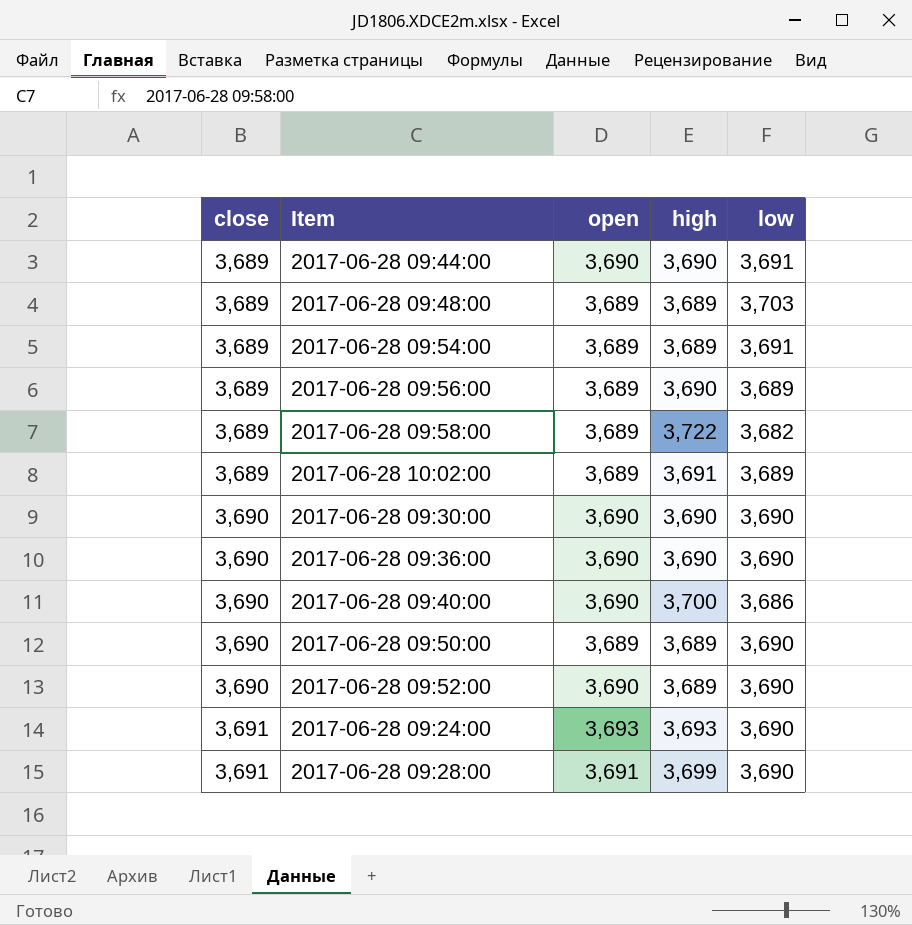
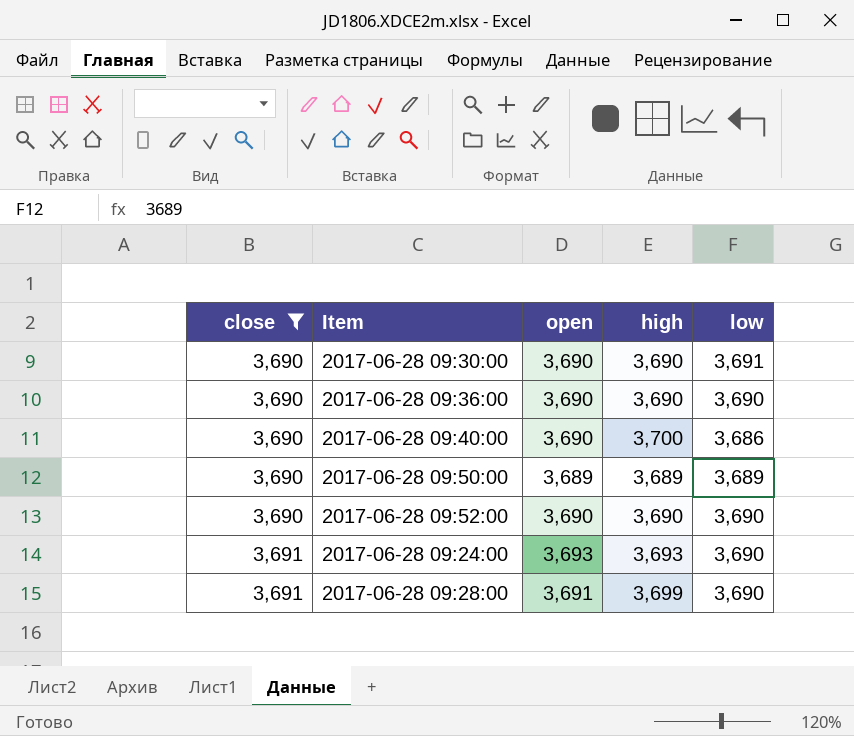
filter: none -> close != 3,689
2017-06-28 09:30:00 | low: 3,690 -> 3,691
2017-06-28 09:50:00 | low: 3,690 -> 3,689
2017-06-28 09:52:00 | high: 3,689 -> 3,690

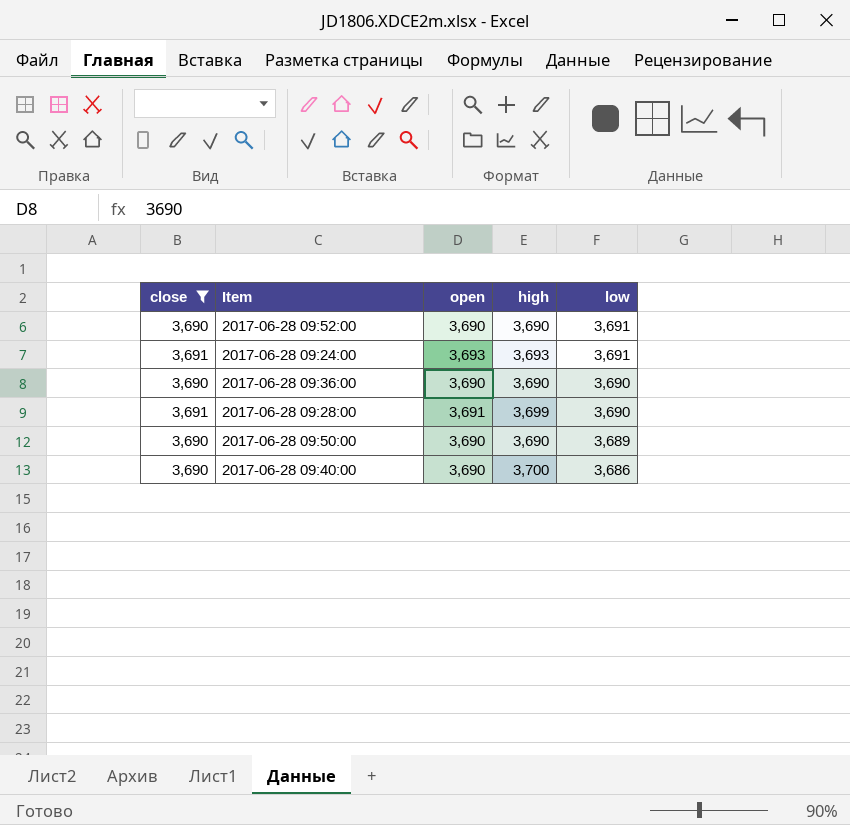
row order: close ascending -> low descending
row 2017-06-28 09:30:00: 3,690 | 3,690 | 3,690 | 3,691 -> none
2017-06-28 09:52:00 | low: 3,690 -> 3,691
2017-06-28 09:24:00 | low: 3,690 -> 3,691
2017-06-28 09:50:00 | open: 3,689 -> 3,690
2017-06-28 09:50:00 | high: 3,689 -> 3,690

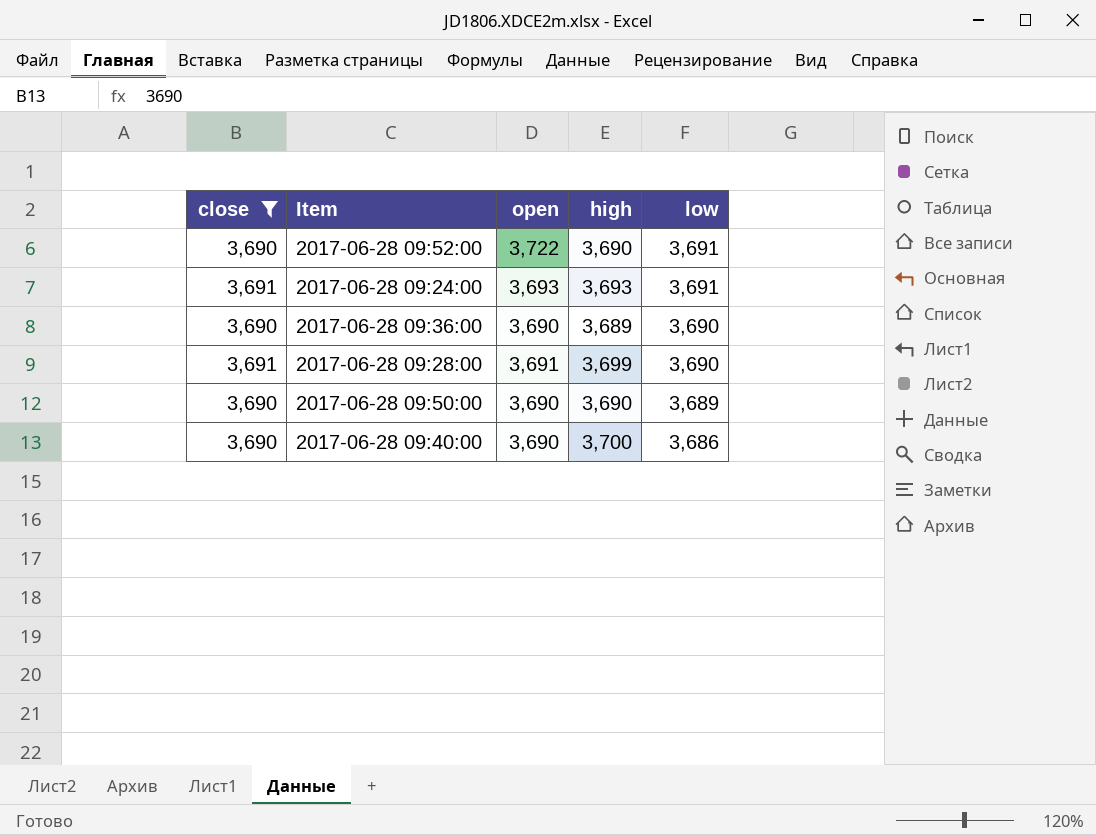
2017-06-28 09:52:00 | open: 3,690 -> 3,722
2017-06-28 09:36:00 | high: 3,690 -> 3,689

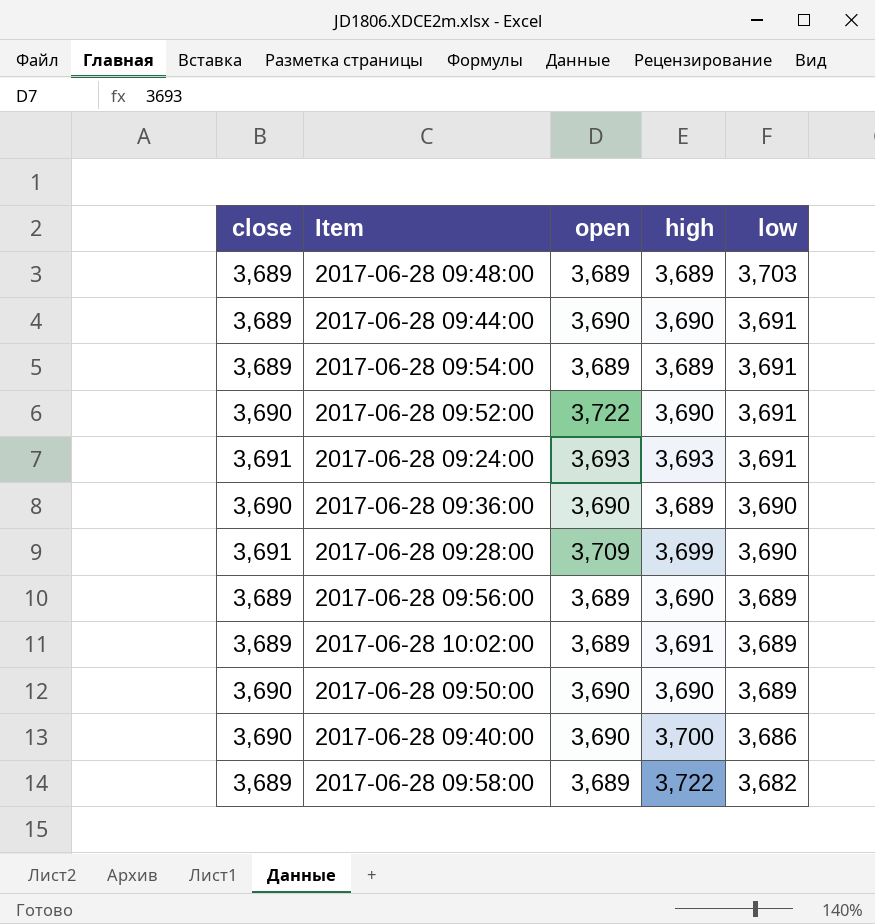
filter: close != 3,689 -> none
2017-06-28 09:28:00 | open: 3,691 -> 3,709

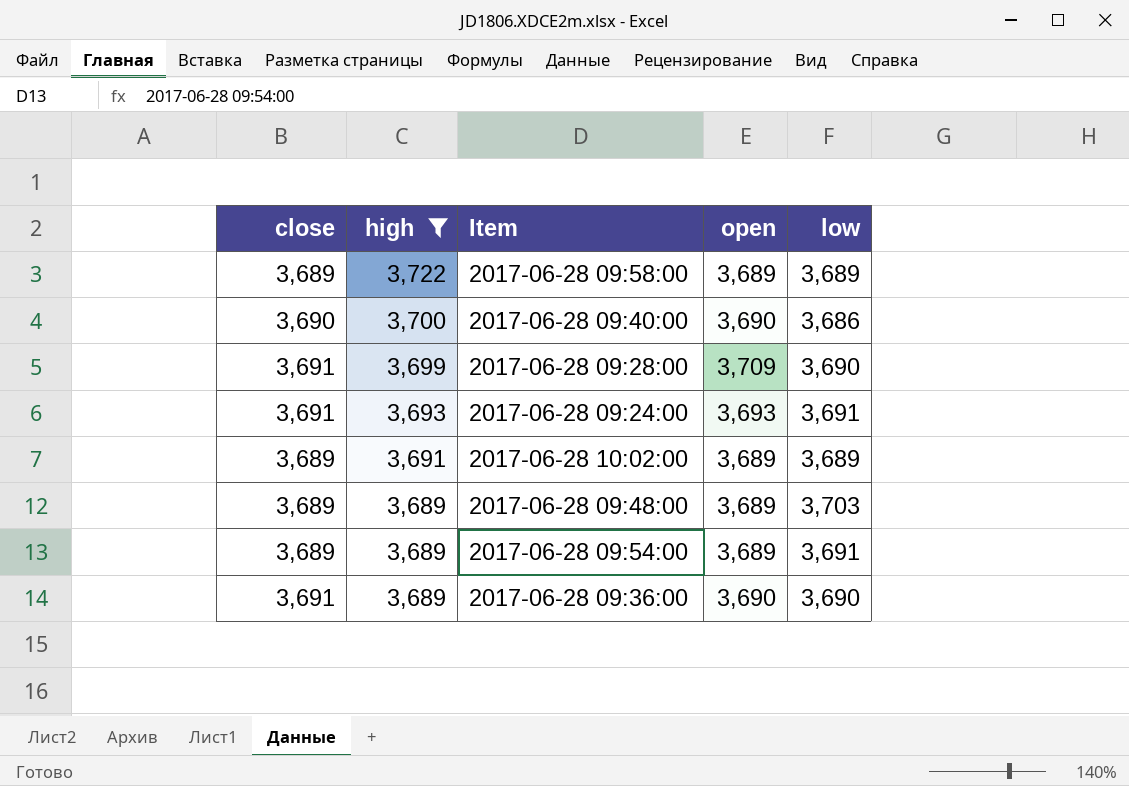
filter: none -> high != 3,690
row order: low descending -> high descending
column high | position: 4 -> 2
2017-06-28 09:58:00 | low: 3,682 -> 3,689
2017-06-28 09:36:00 | close: 3,690 -> 3,691

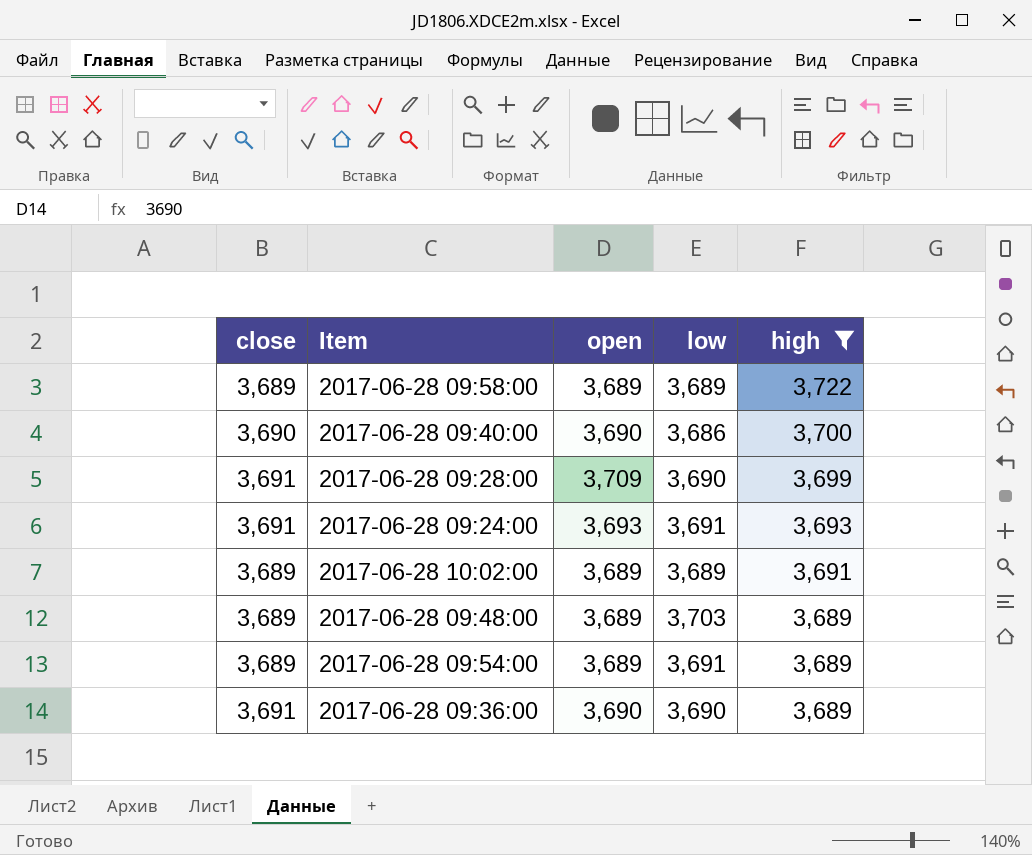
column high | position: 2 -> 5

